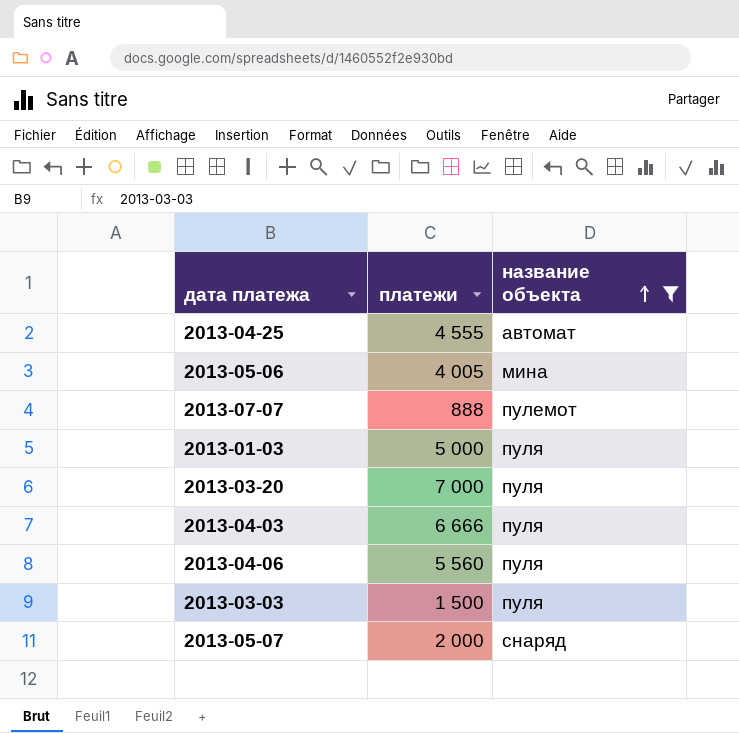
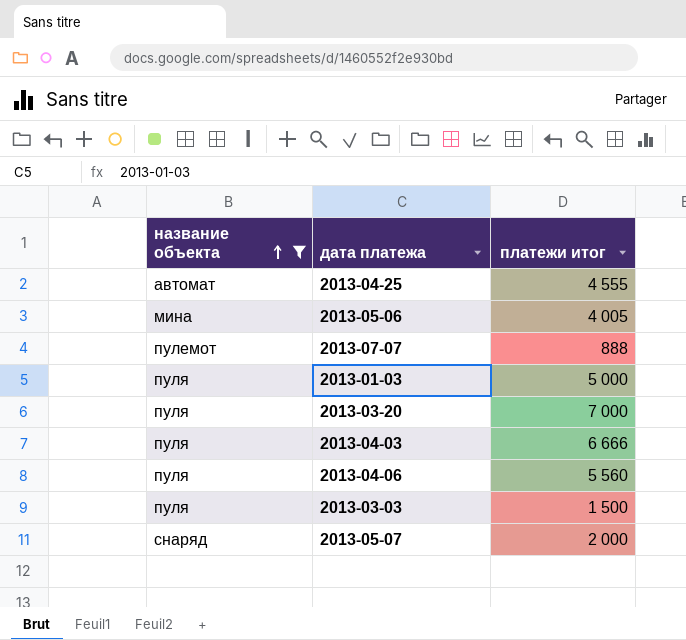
column название объекта | position: 3 -> 1
column name: платежи -> платежи итог

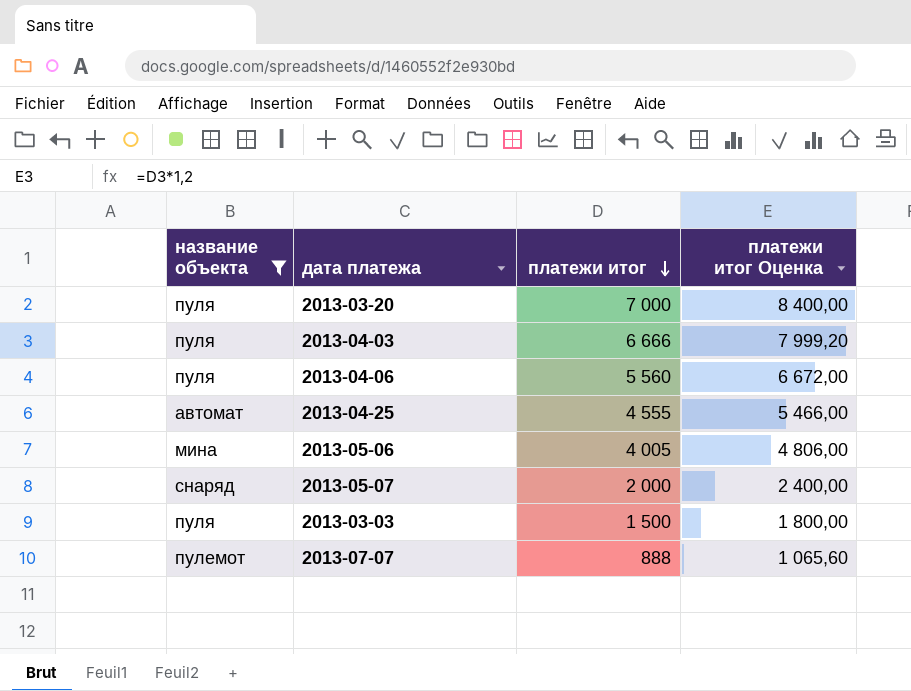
row order: название объекта ascending -> платежи итог descending
column платежи итог Оценка | formula: none -> [платежи итог] * 1,2
row 2013-01-03: пуля | 5 000 -> none

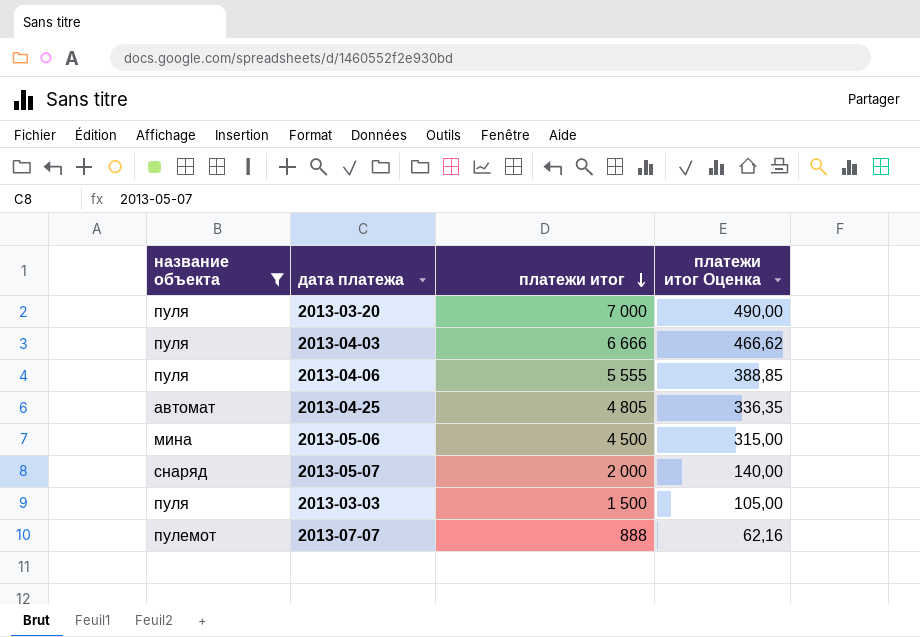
column платежи итог Оценка | formula: [платежи итог] * 1,2 -> [платежи итог] * 0,07
2013-04-06 | платежи итог: 5 560 -> 5 555
2013-04-25 | платежи итог: 4 555 -> 4 805
2013-05-06 | платежи итог: 4 005 -> 4 500

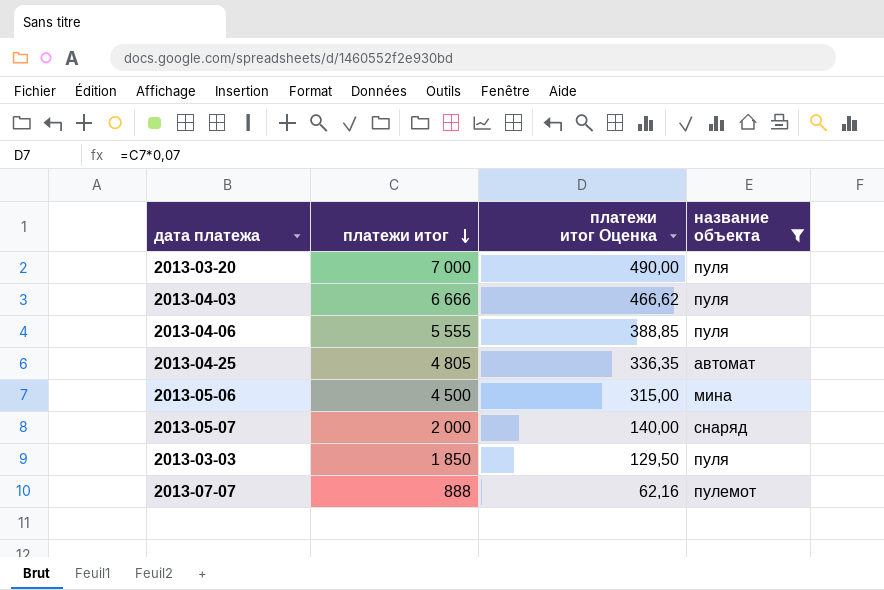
column название объекта | position: 1 -> 4
2013-03-03 | платежи итог: 1 500 -> 1 850
2013-03-03 | платежи итог Оценка: 105,00 -> 129,50

